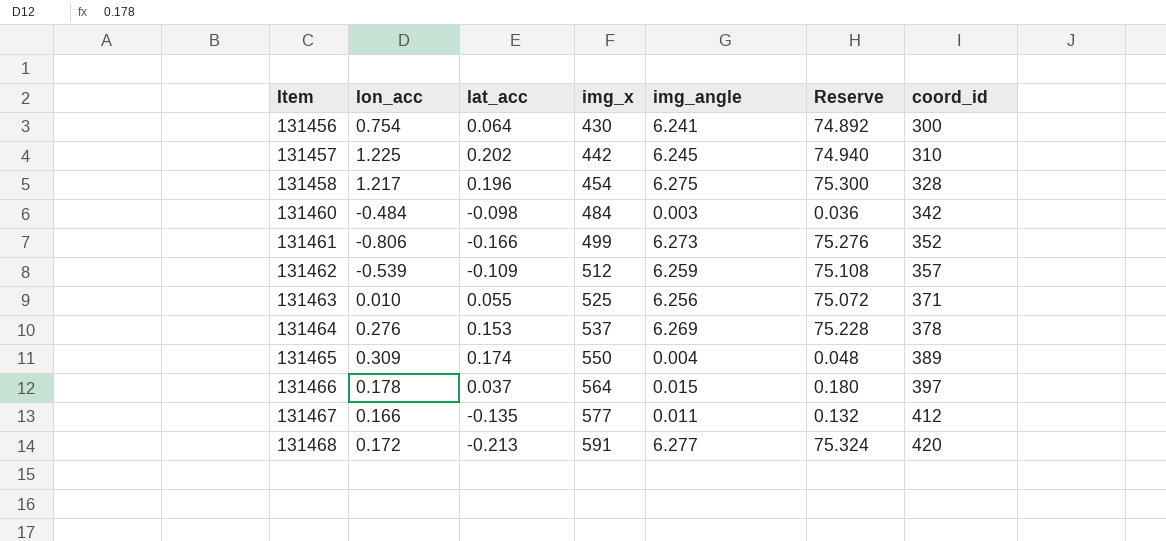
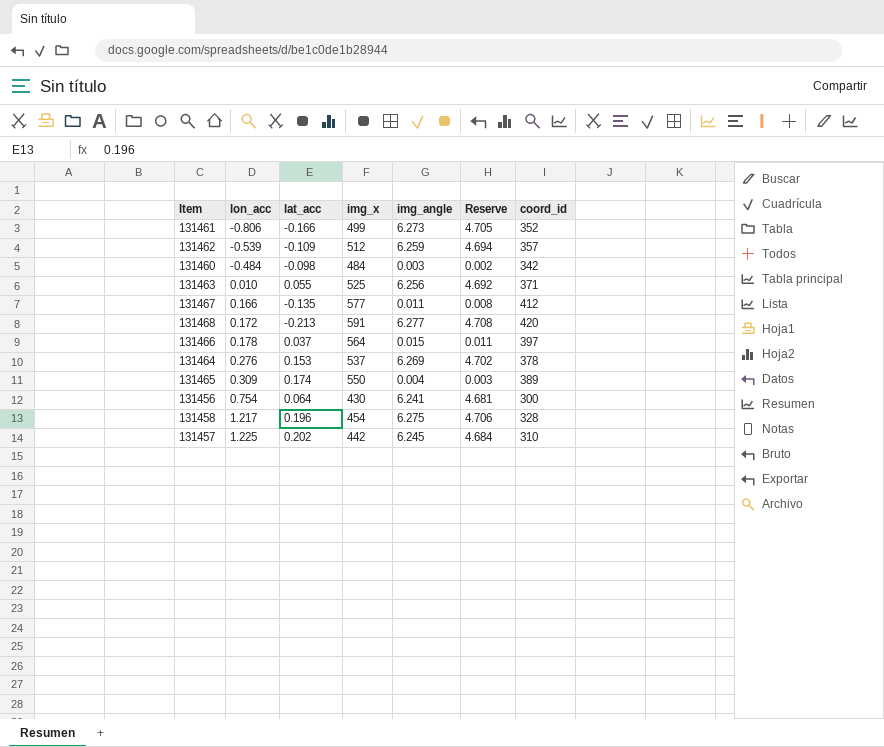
row order: Item ascending -> lon_acc ascending
column Reserve | formula: [img_angle] * 12 -> [img_angle] * 0.75

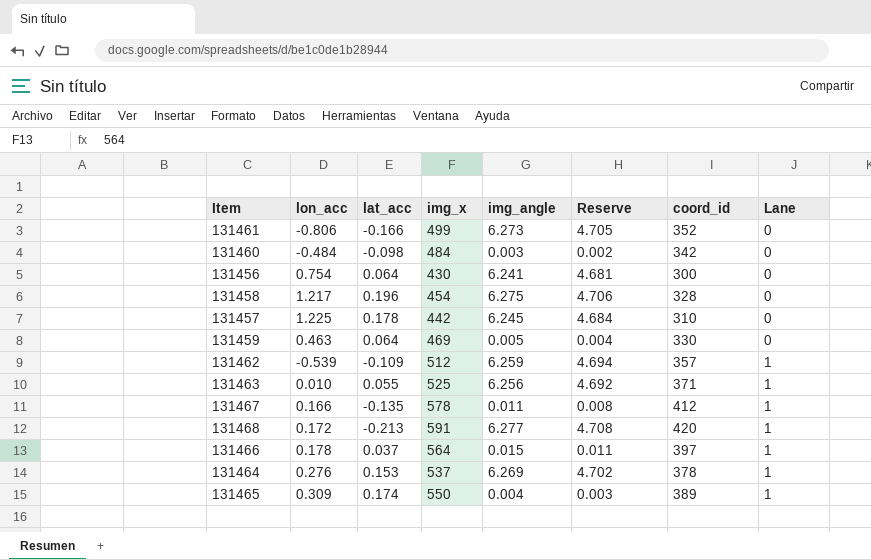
row order: lon_acc ascending -> Lane ascending
column Lane | position: none -> 8
131457 | lat_acc: 0.202 -> 0.178
row 131459: none -> 0.463 | 0.064 | 469 | 0.005 | 0.004 | 330 | 0
131467 | img_x: 577 -> 578

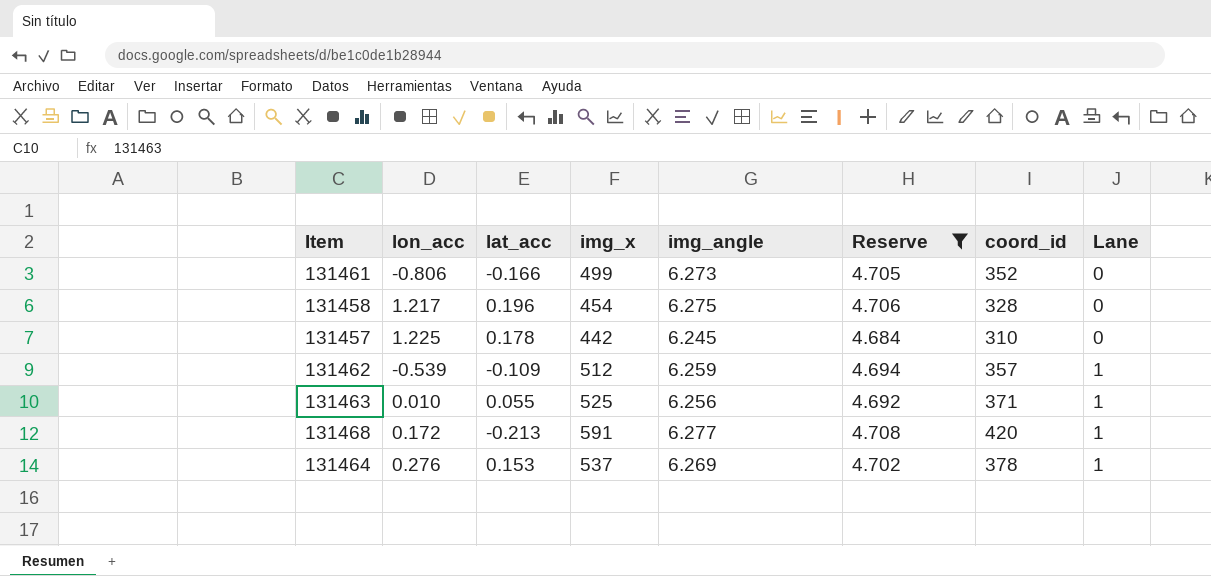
filter: none -> Reserve >= 4.684

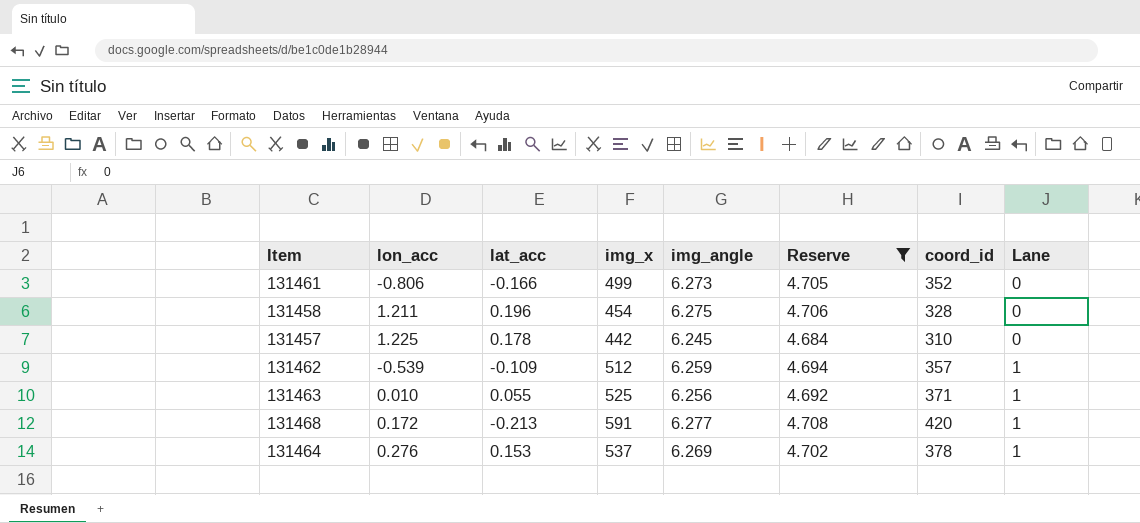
131458 | lon_acc: 1.217 -> 1.211

